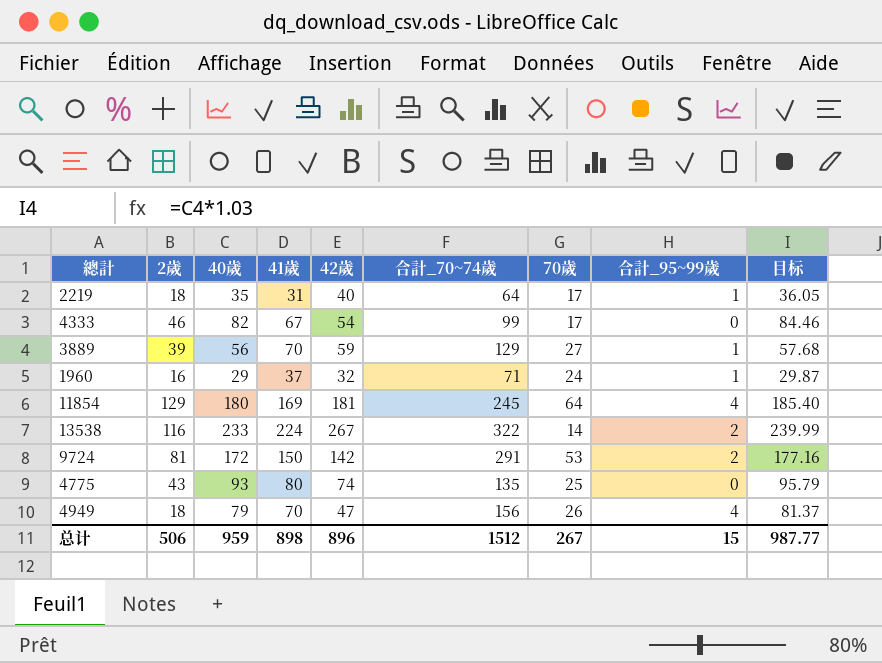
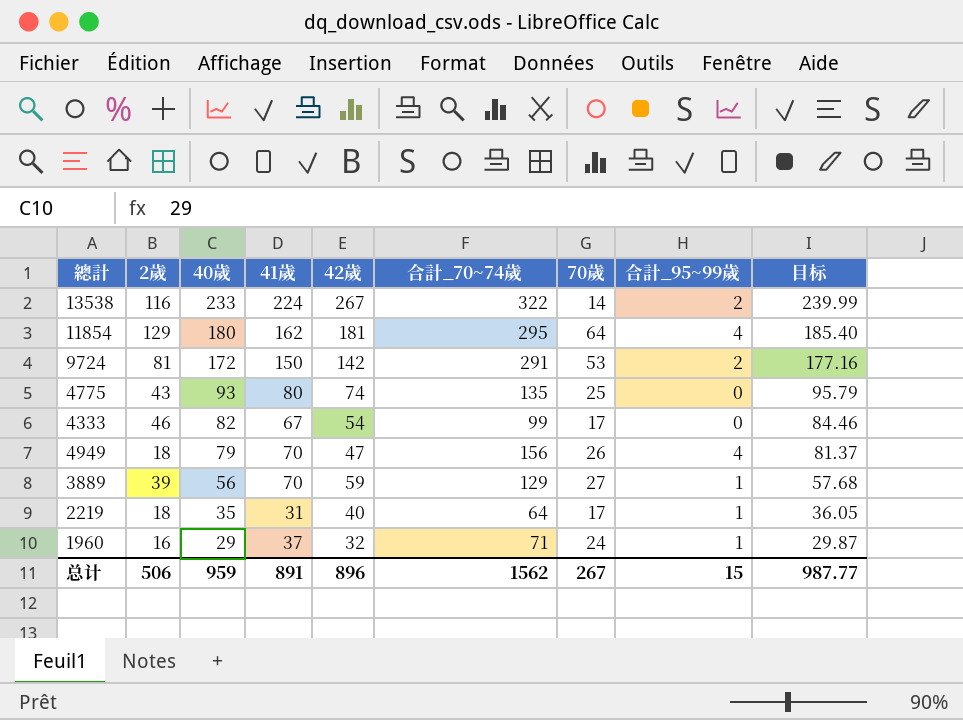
row order: none -> 40歲 descending
11854 | 41歲: 169 -> 162
11854 | 合計_70~74歲: 245 -> 295
总计 | 41歲: 898 -> 891
总计 | 合計_70~74歲: 1512 -> 1562

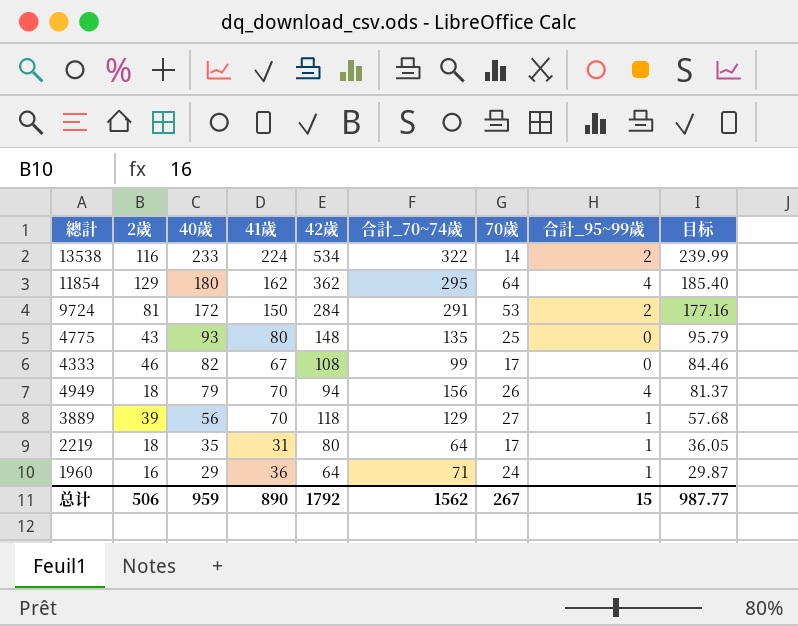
13538 | 42歲: 267 -> 534
11854 | 42歲: 181 -> 362
9724 | 42歲: 142 -> 284
4775 | 42歲: 74 -> 148
4333 | 42歲: 54 -> 108
4949 | 42歲: 47 -> 94
3889 | 42歲: 59 -> 118
2219 | 42歲: 40 -> 80
1960 | 41歲: 37 -> 36
1960 | 42歲: 32 -> 64
总计 | 41歲: 891 -> 890
总计 | 42歲: 896 -> 1792

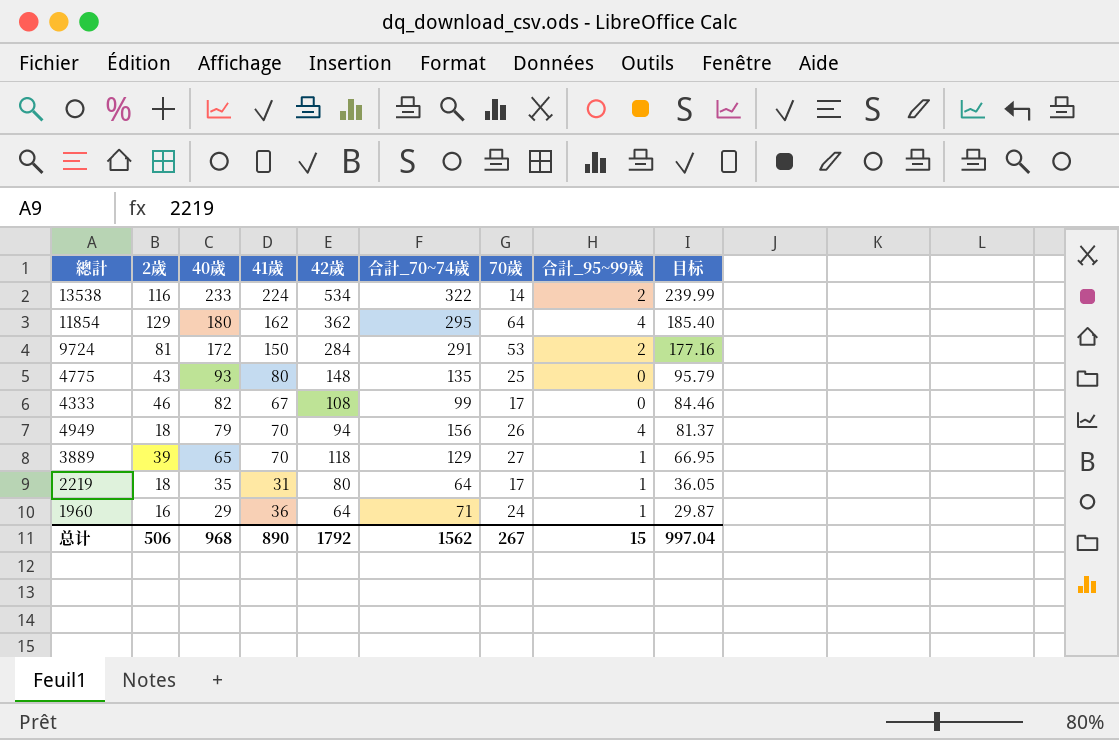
3889 | 40歲: 56 -> 65
3889 | 目标: 57.68 -> 66.95
总计 | 40歲: 959 -> 968
总计 | 目标: 987.77 -> 997.04

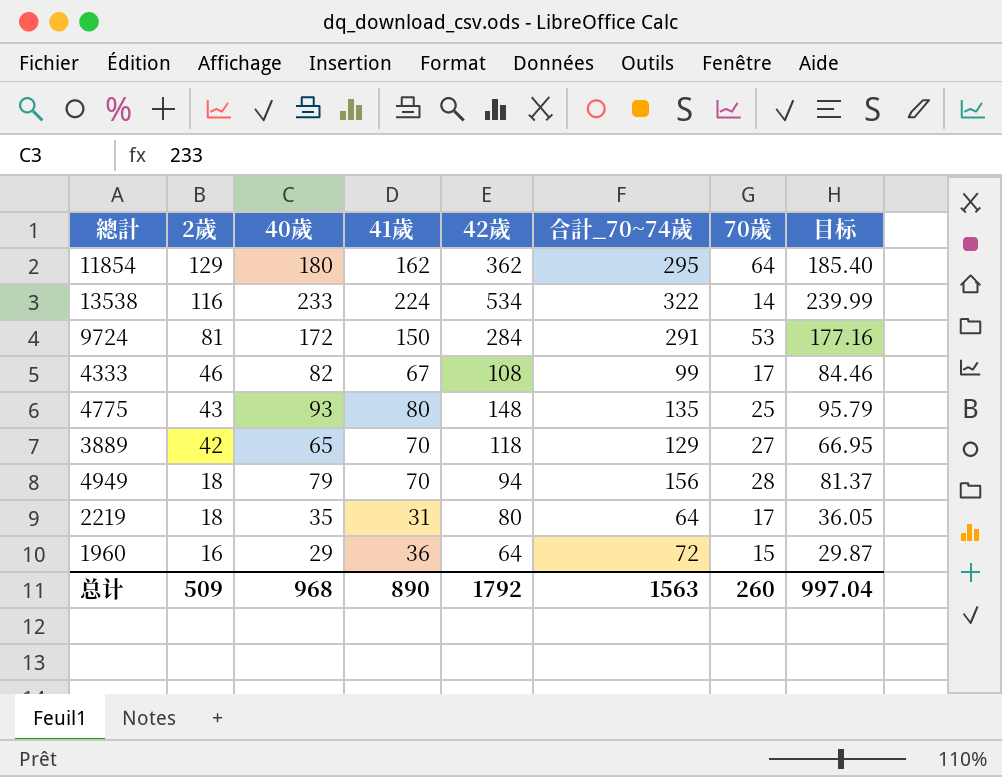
row order: 40歲 descending -> 2歲 descending
column 合計_95~99歲 | position: 8 -> none
3889 | 2歲: 39 -> 42
4949 | 70歲: 26 -> 28
1960 | 合計_70~74歲: 71 -> 72
1960 | 70歲: 24 -> 15
总计 | 2歲: 506 -> 509
总计 | 合計_70~74歲: 1562 -> 1563
总计 | 70歲: 267 -> 260

